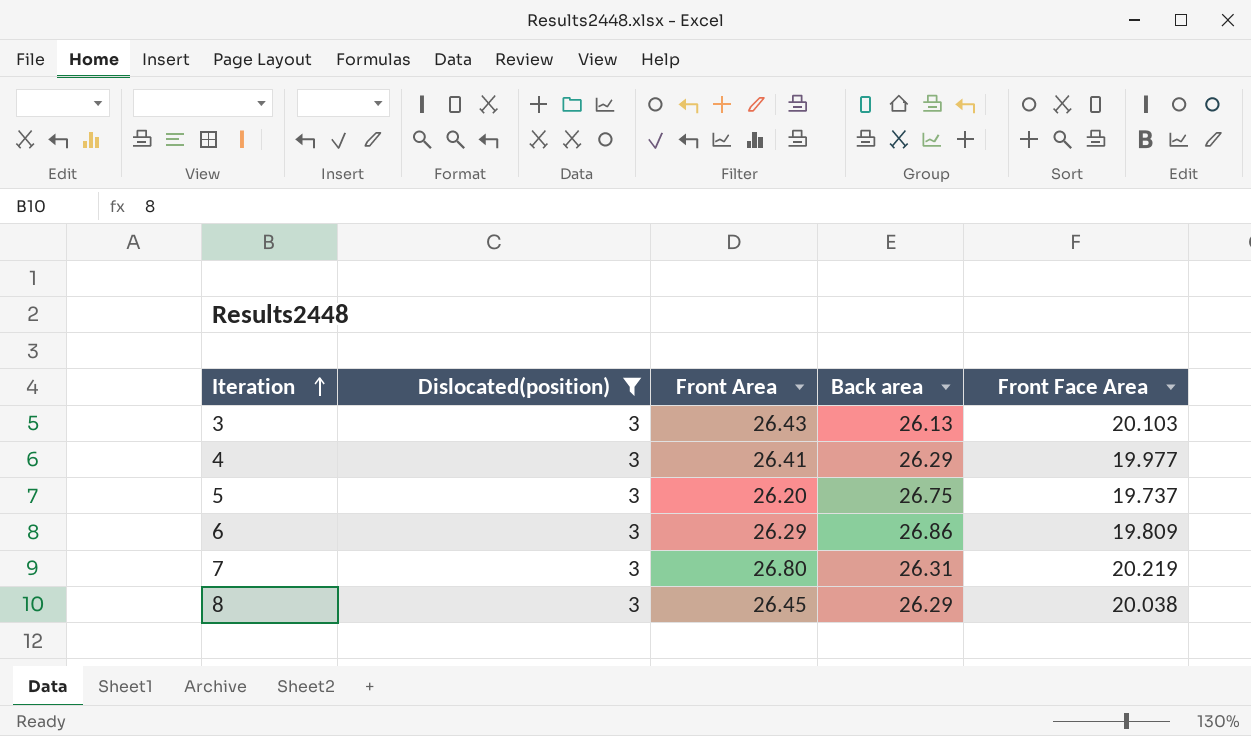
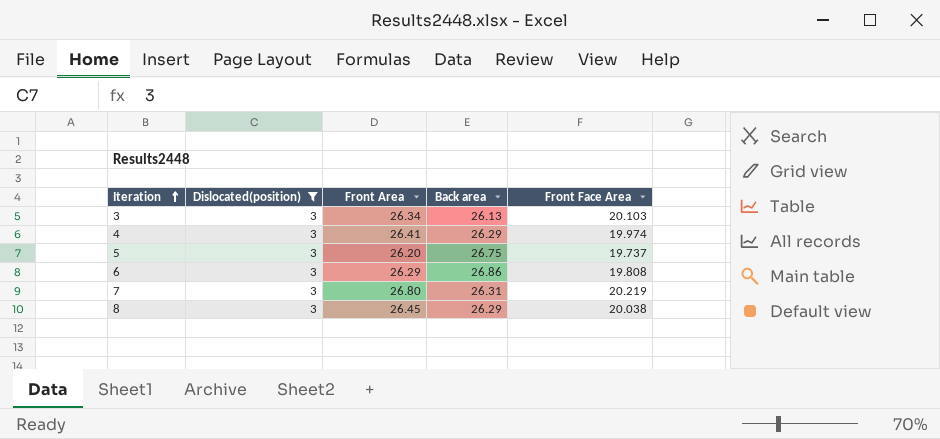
3 | Front Area: 26.43 -> 26.34
4 | Front Face Area: 19.977 -> 19.974
6 | Front Face Area: 19.809 -> 19.808

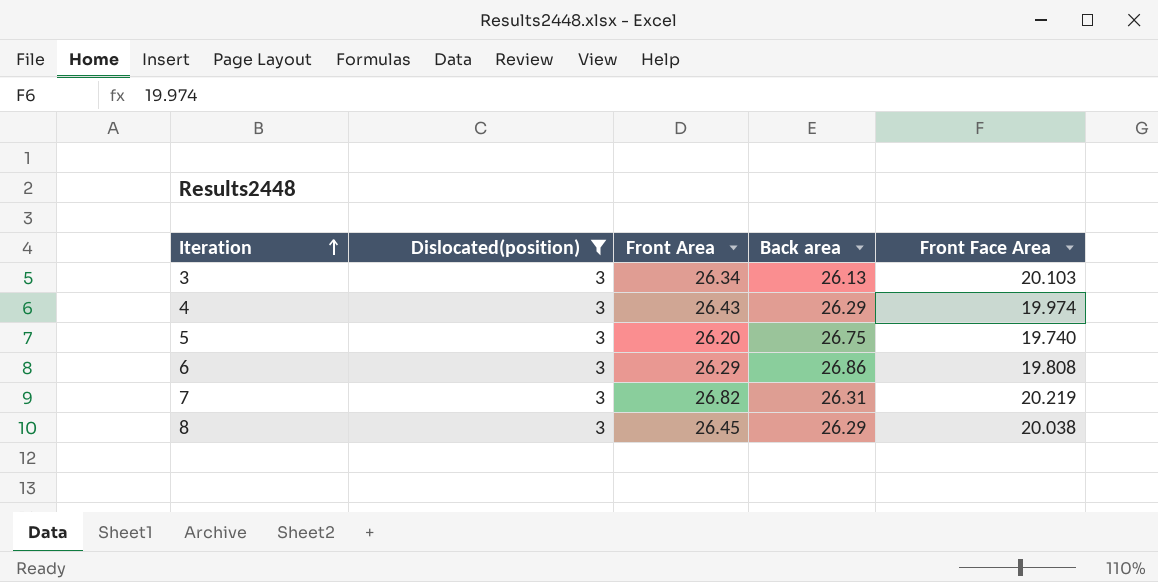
4 | Front Area: 26.41 -> 26.43
5 | Front Face Area: 19.737 -> 19.740
7 | Front Area: 26.80 -> 26.82

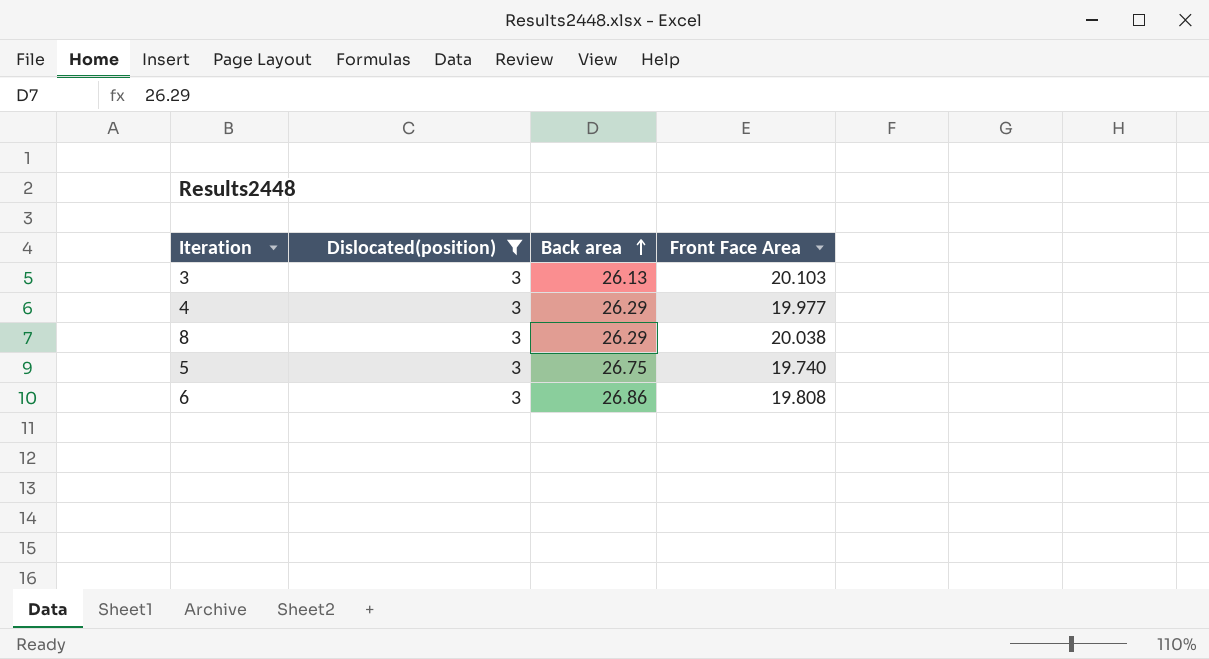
row order: Iteration ascending -> Back area ascending
column Front Area | position: 3 -> none
row 7: 3 | 26.82 | 26.31 | 20.219 -> none
4 | Front Face Area: 19.974 -> 19.977

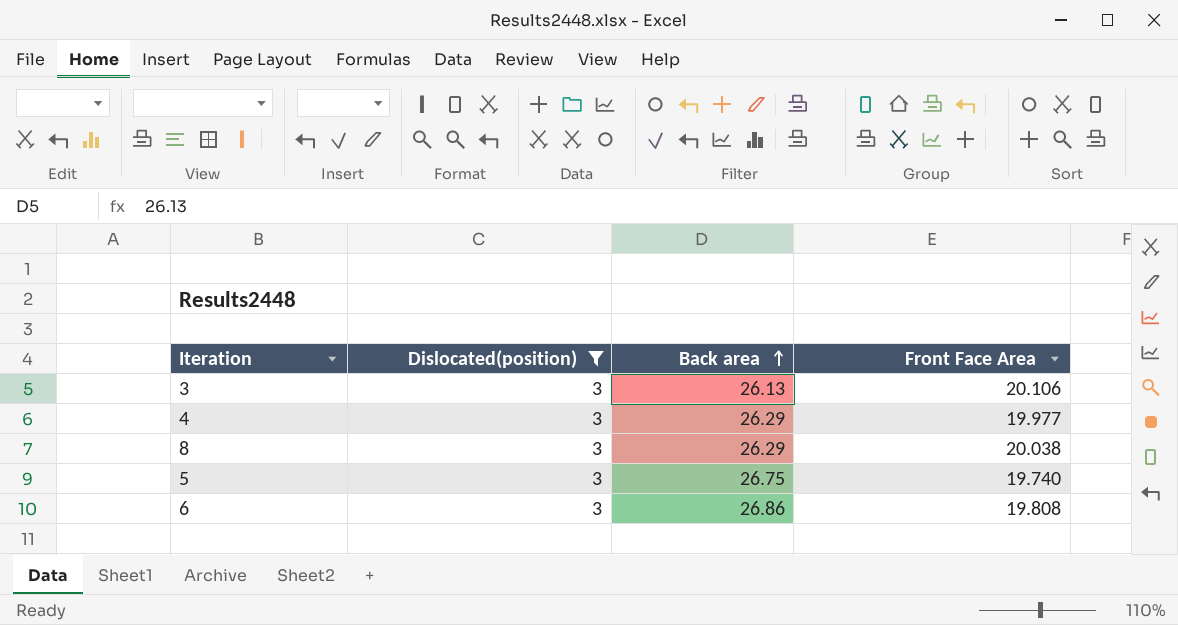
3 | Front Face Area: 20.103 -> 20.106

